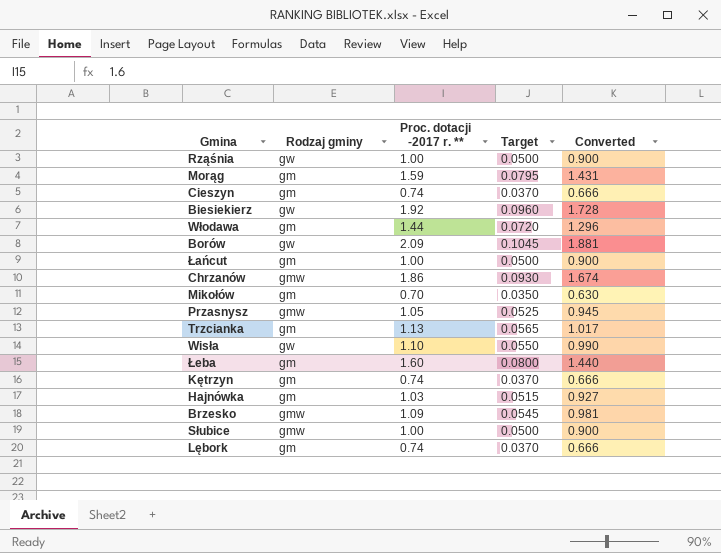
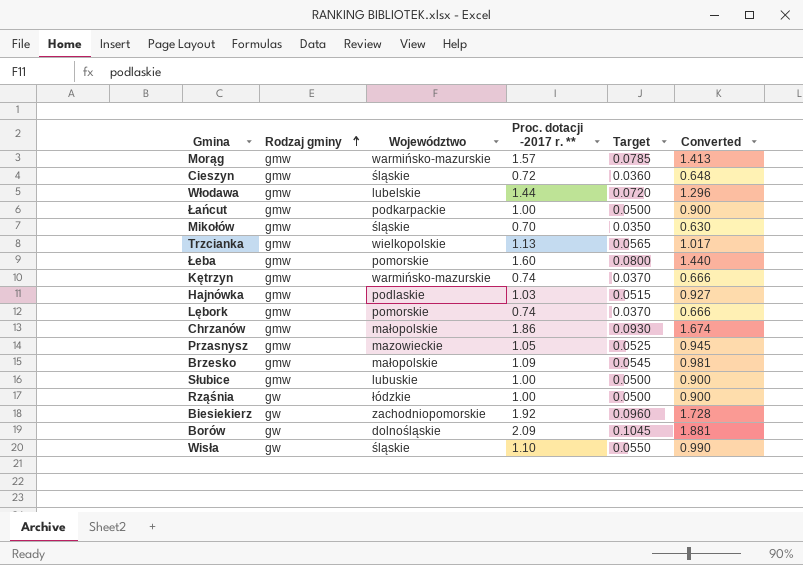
row order: none -> Rodzaj gminy ascending
column Województwo | position: none -> 3
Morąg | Rodzaj gminy: gm -> gmw
Morąg | Proc. dotacji -2017 r. **: 1.59 -> 1.57
Morąg | Target: 0.0795 -> 0.0785
Morąg | Converted: 1.431 -> 1.413
Cieszyn | Rodzaj gminy: gm -> gmw
Cieszyn | Proc. dotacji -2017 r. **: 0.74 -> 0.72
Cieszyn | Target: 0.0370 -> 0.0360
Cieszyn | Converted: 0.666 -> 0.648
Włodawa | Rodzaj gminy: gm -> gmw
Łańcut | Rodzaj gminy: gm -> gmw
Mikołów | Rodzaj gminy: gm -> gmw
Trzcianka | Rodzaj gminy: gm -> gmw
Łeba | Rodzaj gminy: gm -> gmw
Kętrzyn | Rodzaj gminy: gm -> gmw
Hajnówka | Rodzaj gminy: gm -> gmw
Lębork | Rodzaj gminy: gm -> gmw

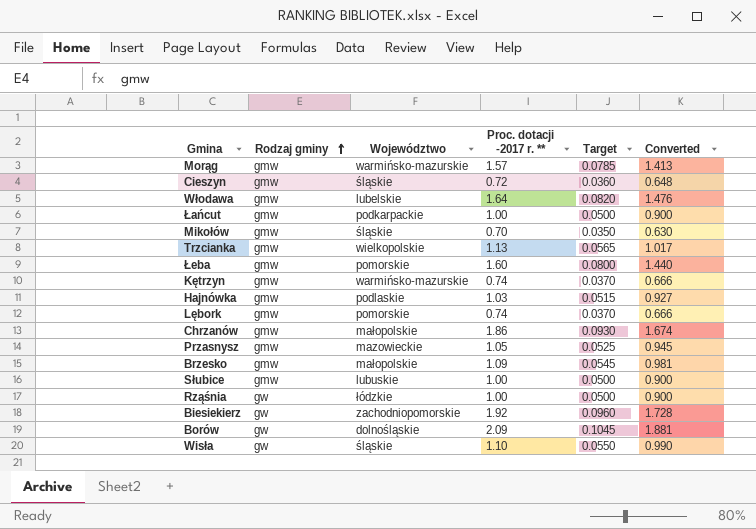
Włodawa | Proc. dotacji -2017 r. **: 1.44 -> 1.64
Włodawa | Target: 0.0720 -> 0.0820
Włodawa | Converted: 1.296 -> 1.476

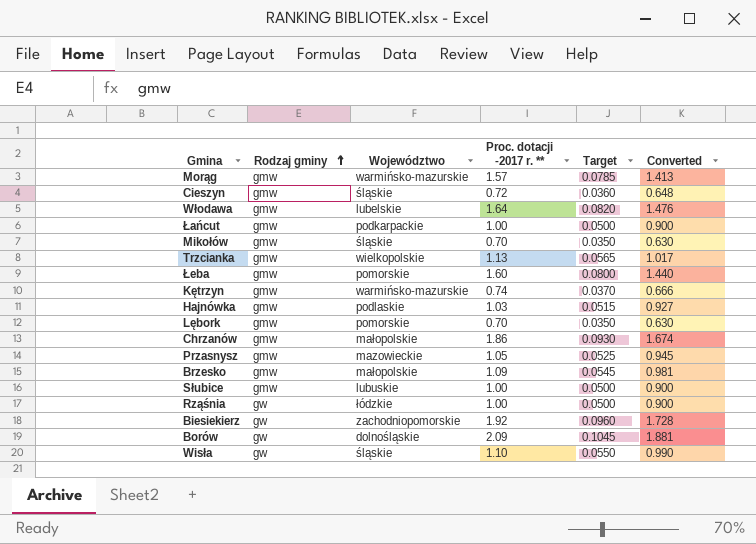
Lębork | Proc. dotacji -2017 r. **: 0.74 -> 0.70
Lębork | Target: 0.0370 -> 0.0350
Lębork | Converted: 0.666 -> 0.630

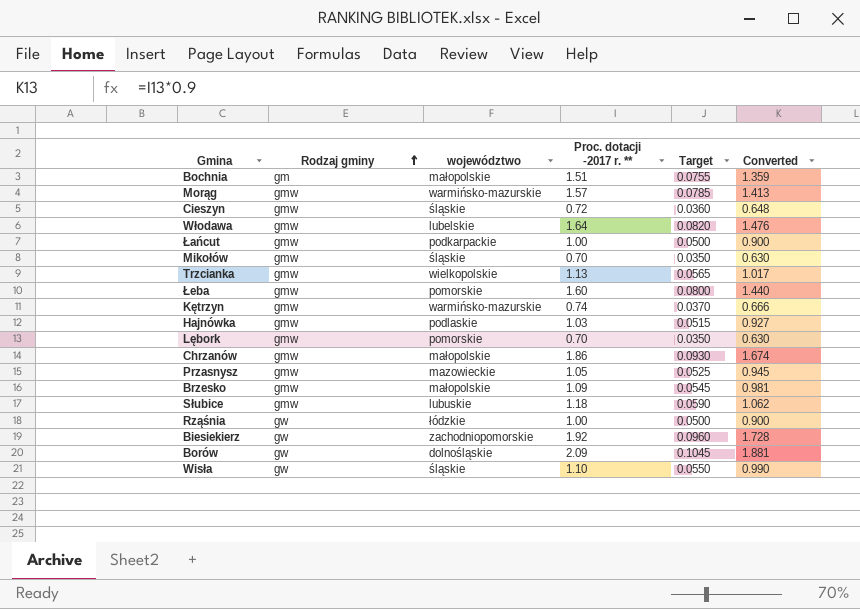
column name: Województwo -> województwo
row Bochnia: none -> gm | małopolskie | 1.51 | 0.0755 | 1.359
Słubice | Proc. dotacji -2017 r. **: 1.00 -> 1.18
Słubice | Target: 0.0500 -> 0.0590
Słubice | Converted: 0.900 -> 1.062

